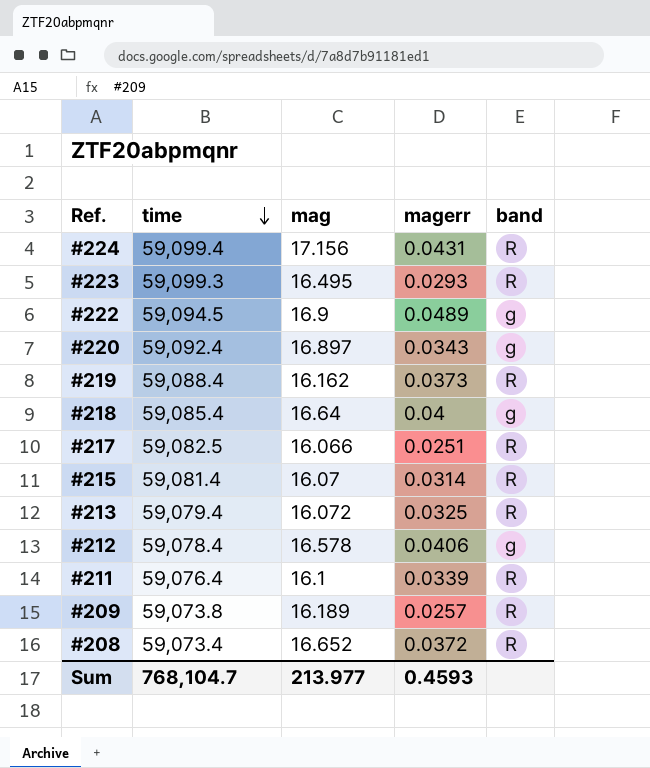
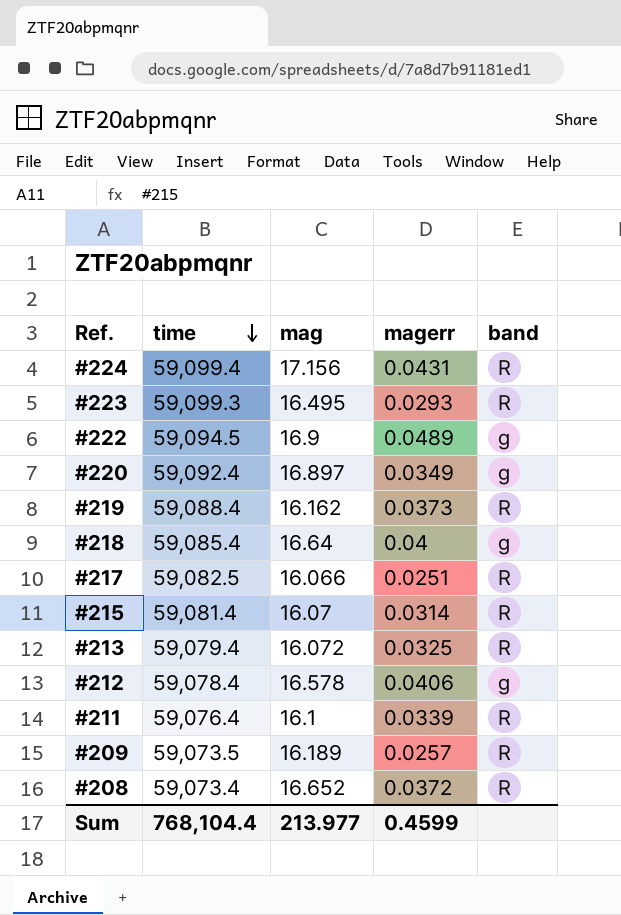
#220 | magerr: 0.0343 -> 0.0349
#209 | time: 59,073.8 -> 59,073.5
Sum | time: 768,104.7 -> 768,104.4
Sum | magerr: 0.4593 -> 0.4599

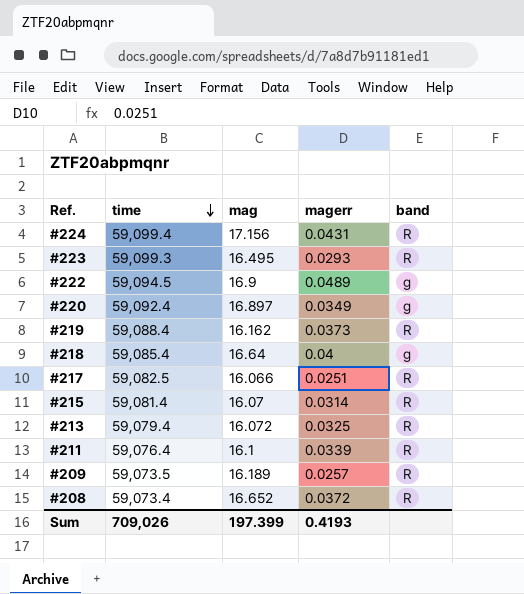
row #212: 59,078.4 | 16.578 | 0.0406 | g -> none
Sum | time: 768,104.4 -> 709,026
Sum | mag: 213.977 -> 197.399
Sum | magerr: 0.4599 -> 0.4193

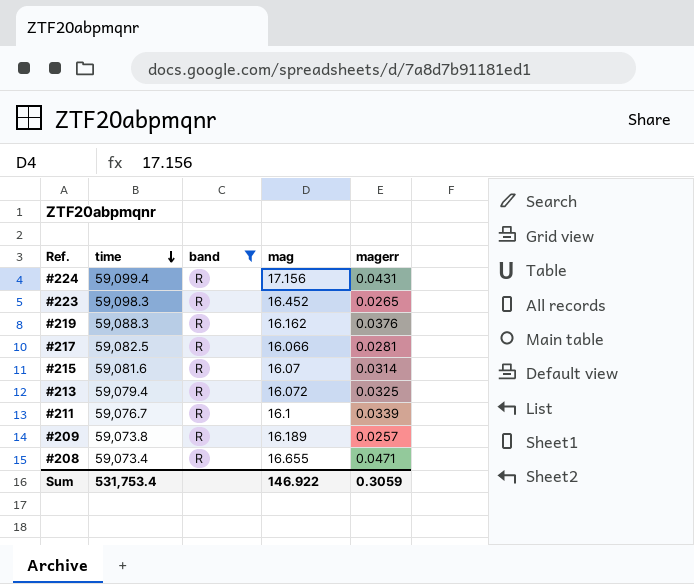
filter: none -> band = R
column band | position: 5 -> 3
#223 | time: 59,099.3 -> 59,098.3
#223 | mag: 16.495 -> 16.452
#223 | magerr: 0.0293 -> 0.0265
#219 | time: 59,088.4 -> 59,088.3
#219 | magerr: 0.0373 -> 0.0376
#217 | magerr: 0.0251 -> 0.0281
#215 | time: 59,081.4 -> 59,081.6
#211 | time: 59,076.4 -> 59,076.7
#209 | time: 59,073.5 -> 59,073.8
#208 | mag: 16.652 -> 16.655
#208 | magerr: 0.0372 -> 0.0471
Sum | time: 709,026 -> 531,753.4
Sum | mag: 197.399 -> 146.922
Sum | magerr: 0.4193 -> 0.3059

